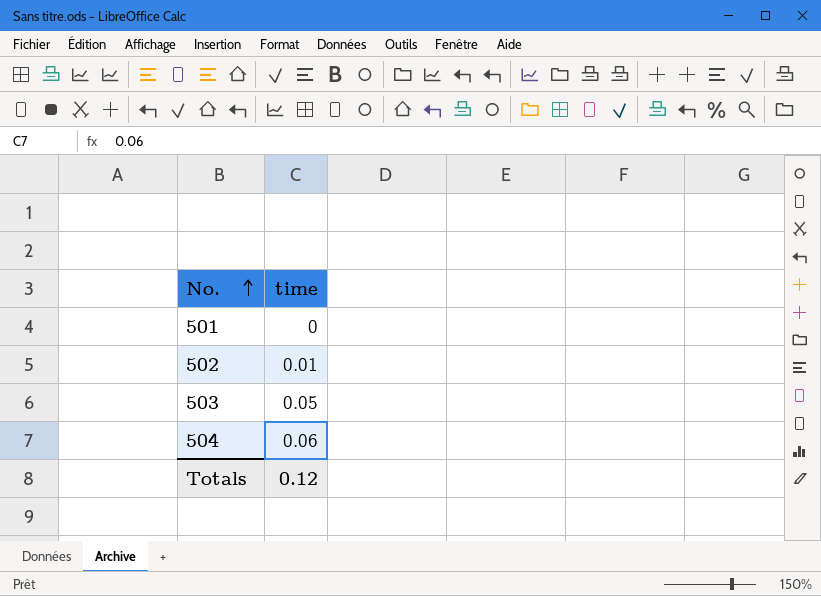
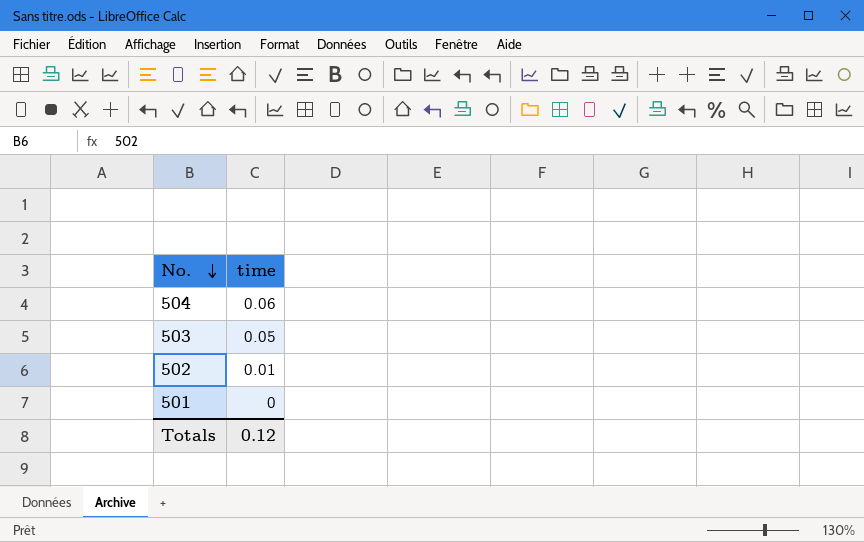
row order: No. ascending -> No. descending

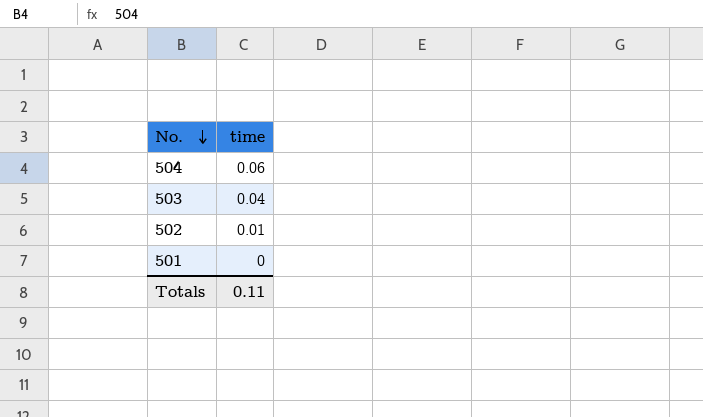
503 | time: 0.05 -> 0.04
Totals | time: 0.12 -> 0.11

